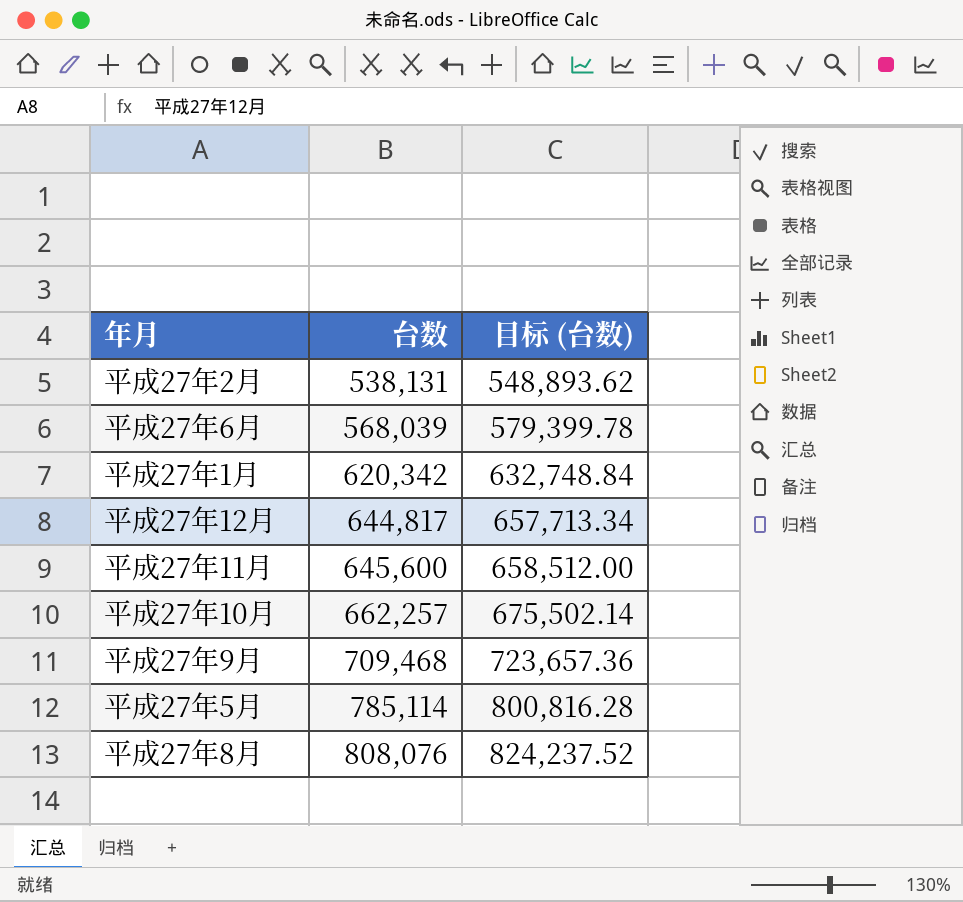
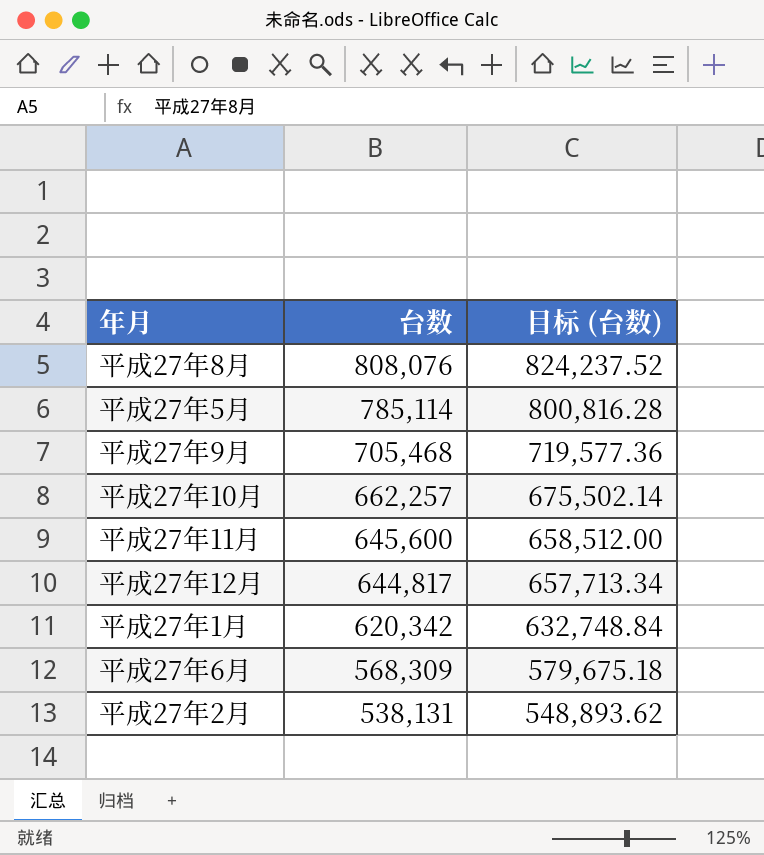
row order: 台数 ascending -> 台数 descending
平成27年9月 | 台数: 709,468 -> 705,468
平成27年9月 | 目标 (台数): 723,657.36 -> 719,577.36
平成27年6月 | 台数: 568,039 -> 568,309
平成27年6月 | 目标 (台数): 579,399.78 -> 579,675.18

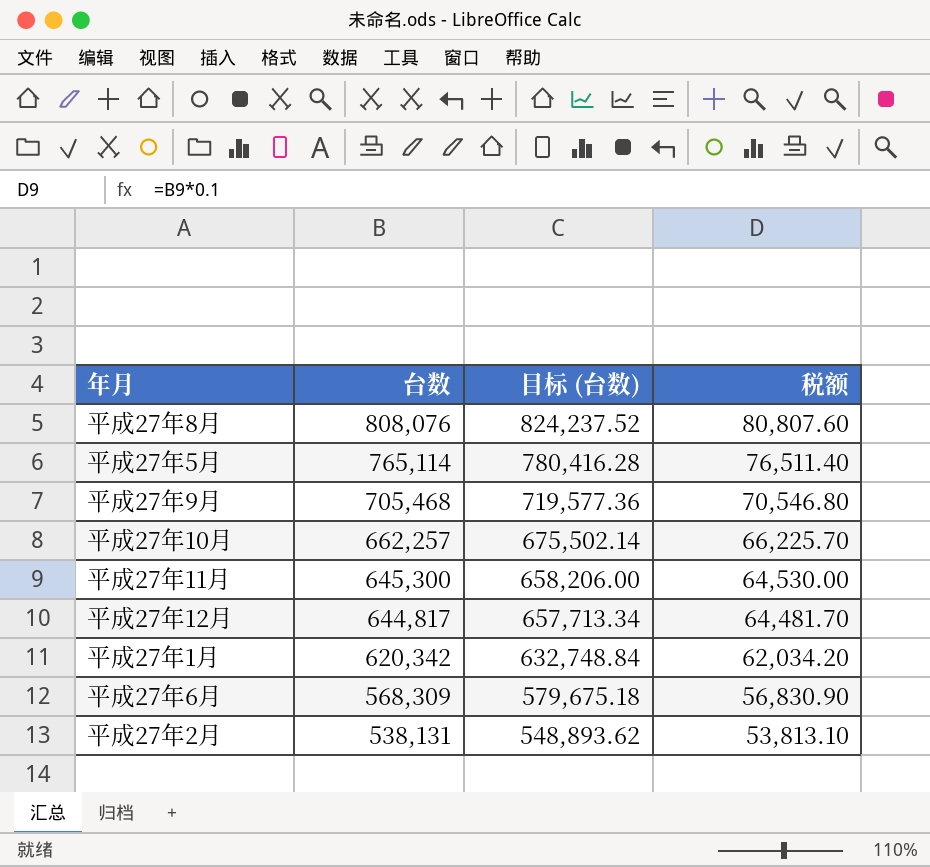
column 税额 | formula: none -> [台数] * 0.1
平成27年5月 | 台数: 785,114 -> 765,114
平成27年5月 | 目标 (台数): 800,816.28 -> 780,416.28
平成27年11月 | 台数: 645,600 -> 645,300
平成27年11月 | 目标 (台数): 658,512.00 -> 658,206.00

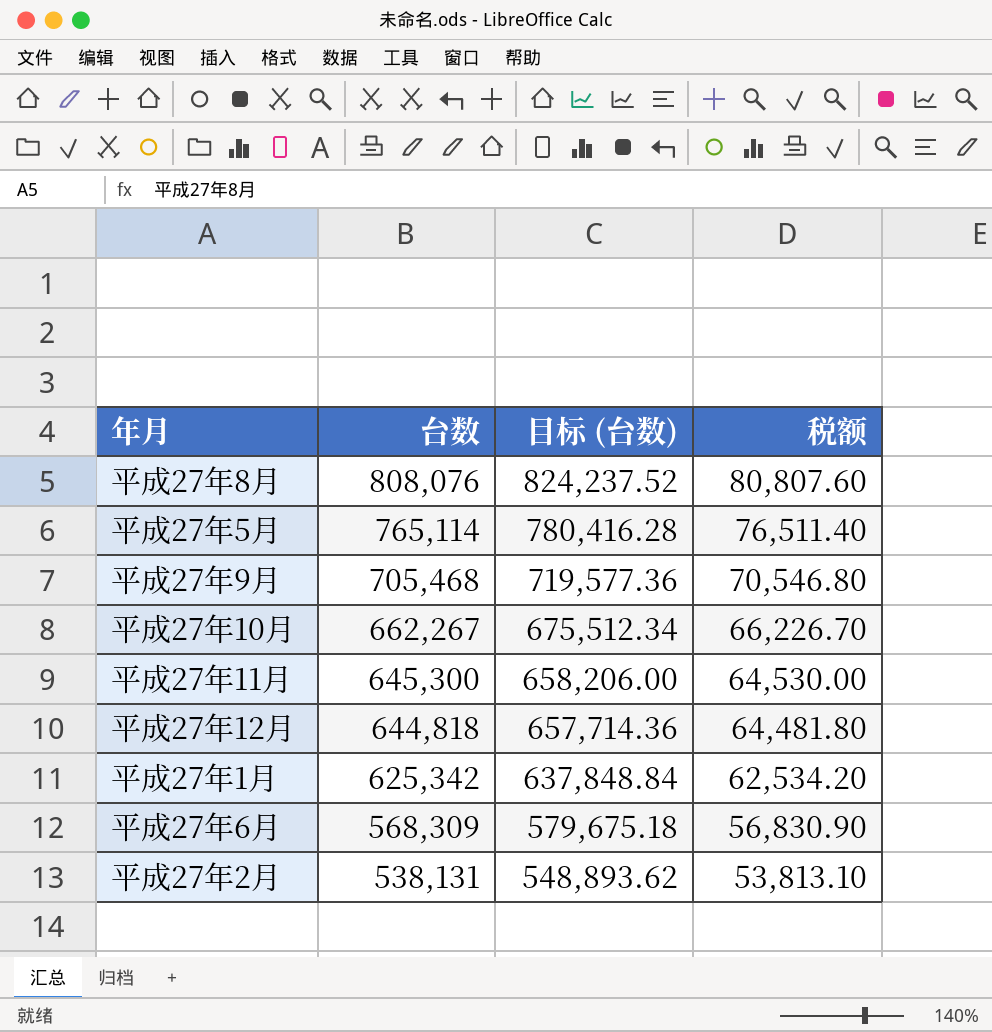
平成27年10月 | 台数: 662,257 -> 662,267
平成27年10月 | 目标 (台数): 675,502.14 -> 675,512.34
平成27年10月 | 税额: 66,225.70 -> 66,226.70
平成27年12月 | 台数: 644,817 -> 644,818
平成27年12月 | 目标 (台数): 657,713.34 -> 657,714.36
平成27年12月 | 税额: 64,481.70 -> 64,481.80
平成27年1月 | 台数: 620,342 -> 625,342
平成27年1月 | 目标 (台数): 632,748.84 -> 637,848.84
平成27年1月 | 税额: 62,034.20 -> 62,534.20

